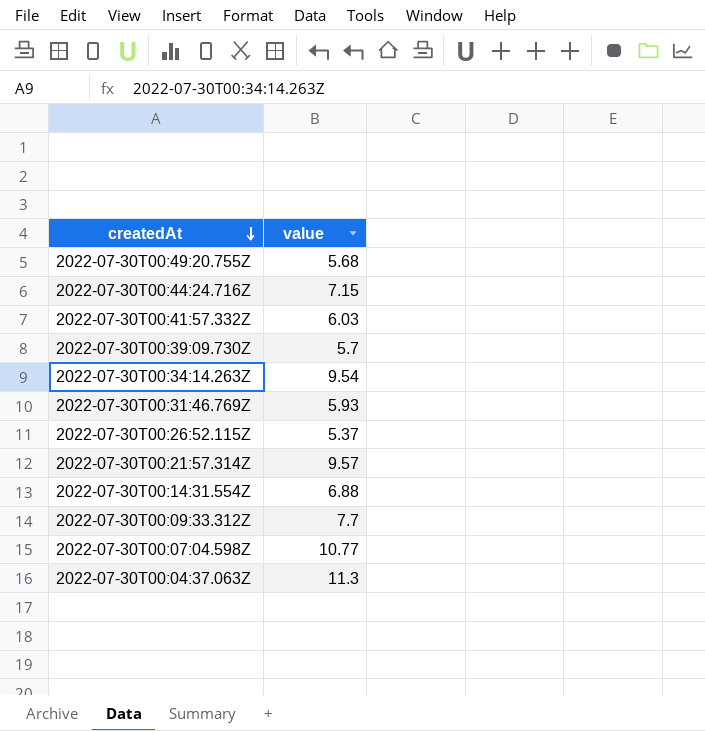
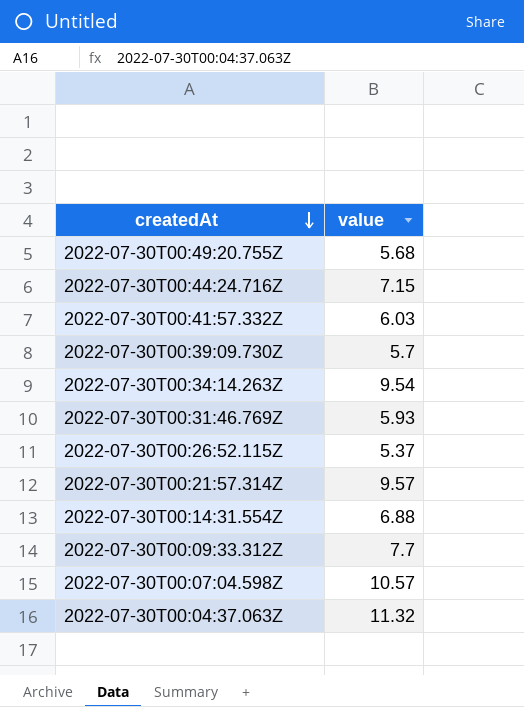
2022-07-30T00:07:04.598Z | value: 10.77 -> 10.57
2022-07-30T00:04:37.063Z | value: 11.3 -> 11.32

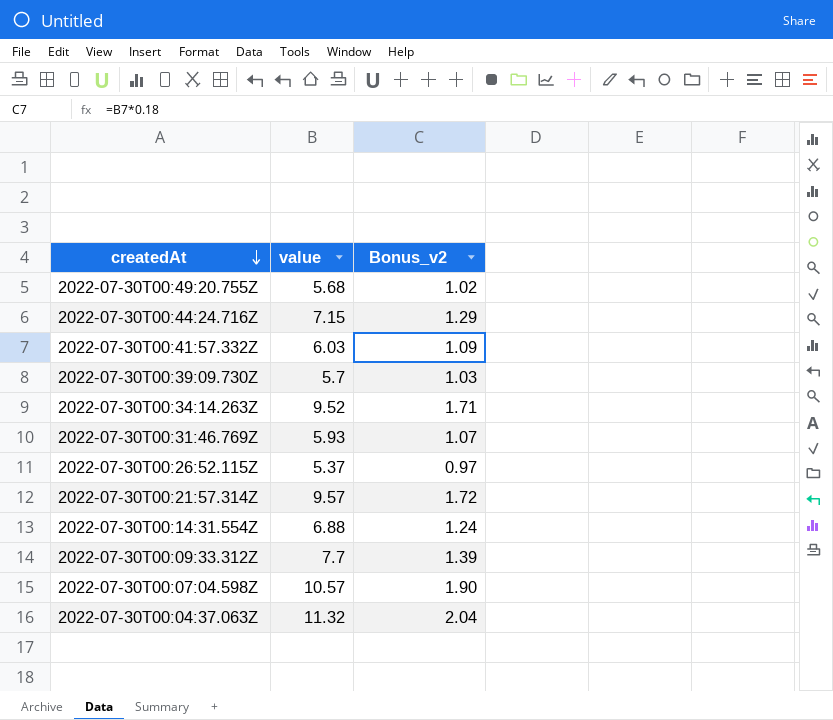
column Bonus_v2 | formula: none -> [value] * 0.18
2022-07-30T00:34:14.263Z | value: 9.54 -> 9.52

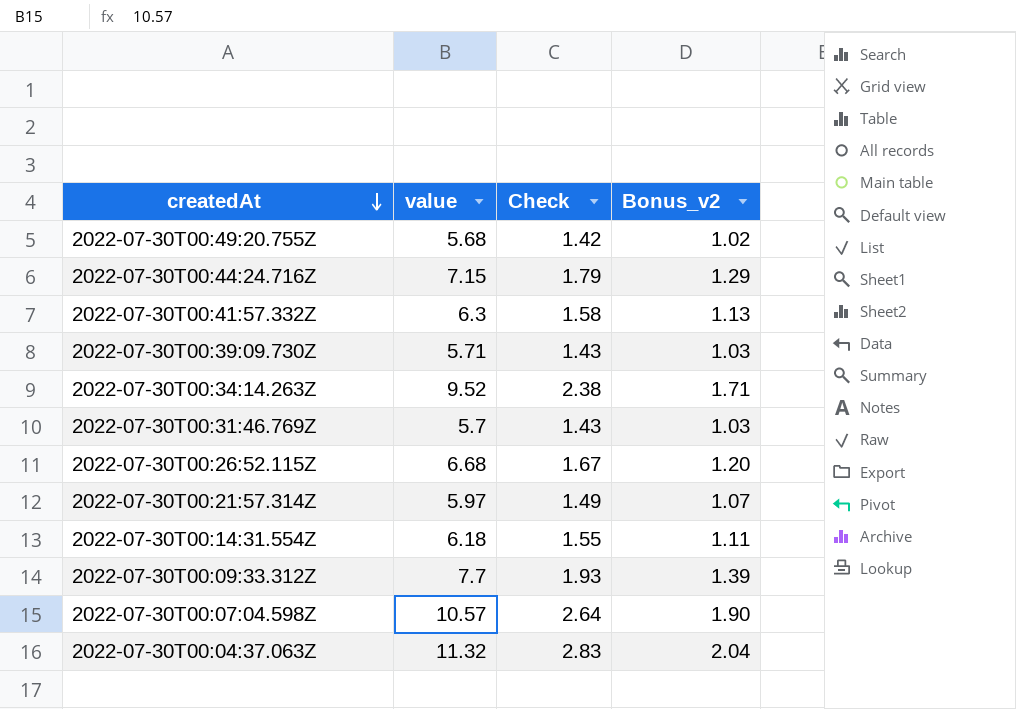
column Check | formula: none -> [value] * 0.25
2022-07-30T00:41:57.332Z | value: 6.03 -> 6.3
2022-07-30T00:41:57.332Z | Bonus_v2: 1.09 -> 1.13
2022-07-30T00:39:09.730Z | value: 5.7 -> 5.71
2022-07-30T00:31:46.769Z | value: 5.93 -> 5.7
2022-07-30T00:31:46.769Z | Bonus_v2: 1.07 -> 1.03
2022-07-30T00:26:52.115Z | value: 5.37 -> 6.68
2022-07-30T00:26:52.115Z | Bonus_v2: 0.97 -> 1.20
2022-07-30T00:21:57.314Z | value: 9.57 -> 5.97
2022-07-30T00:21:57.314Z | Bonus_v2: 1.72 -> 1.07
2022-07-30T00:14:31.554Z | value: 6.88 -> 6.18
2022-07-30T00:14:31.554Z | Bonus_v2: 1.24 -> 1.11

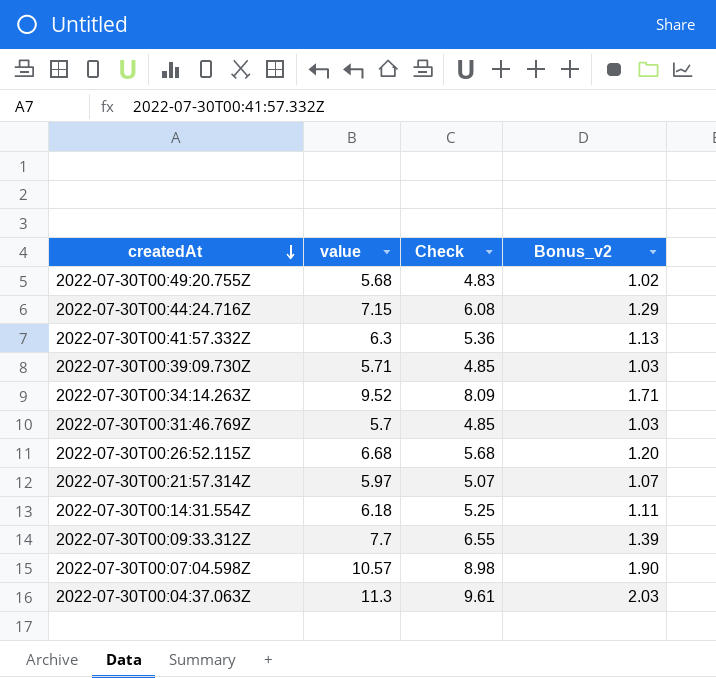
column Check | formula: [value] * 0.25 -> [value] * 0.85
2022-07-30T00:04:37.063Z | value: 11.32 -> 11.3
2022-07-30T00:04:37.063Z | Bonus_v2: 2.04 -> 2.03

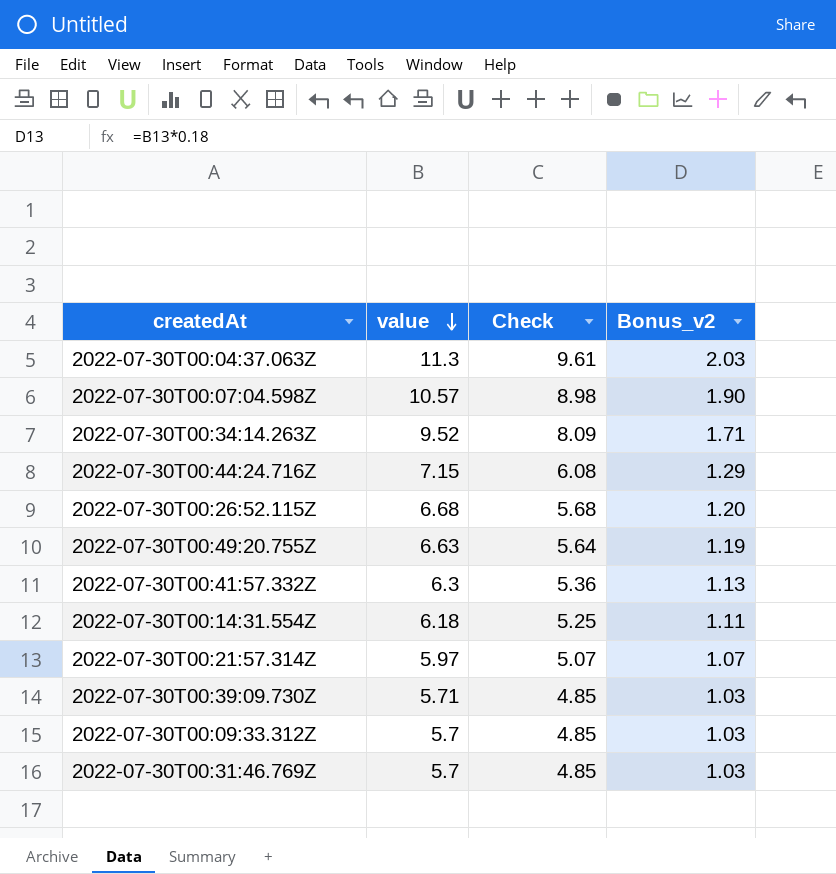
row order: createdAt descending -> value descending
2022-07-30T00:49:20.755Z | value: 5.68 -> 6.63
2022-07-30T00:49:20.755Z | Check: 4.83 -> 5.64
2022-07-30T00:49:20.755Z | Bonus_v2: 1.02 -> 1.19
2022-07-30T00:09:33.312Z | value: 7.7 -> 5.7
2022-07-30T00:09:33.312Z | Check: 6.55 -> 4.85
2022-07-30T00:09:33.312Z | Bonus_v2: 1.39 -> 1.03

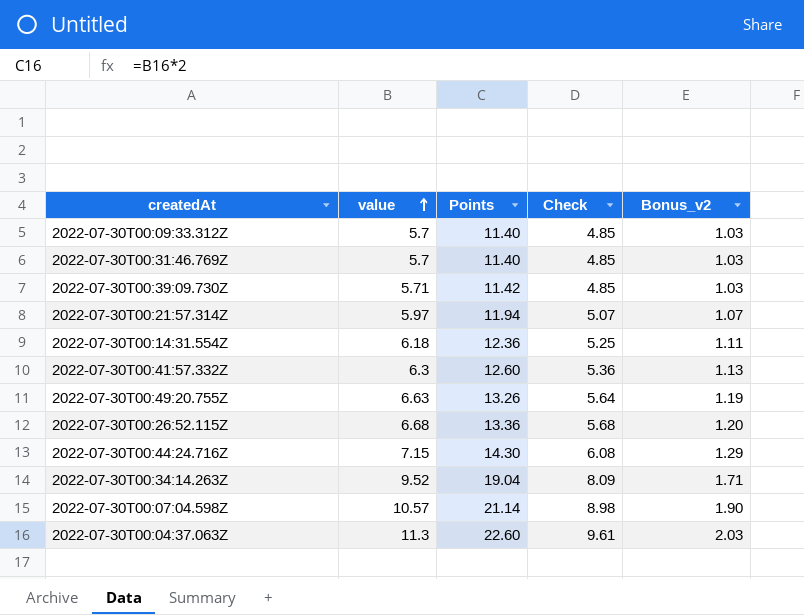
row order: value descending -> value ascending
column Points | formula: none -> [value] * 2

